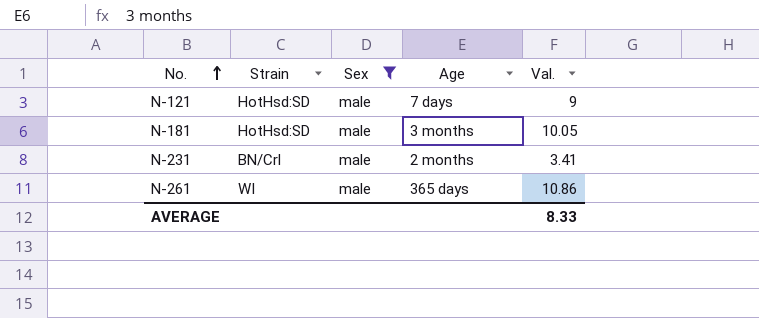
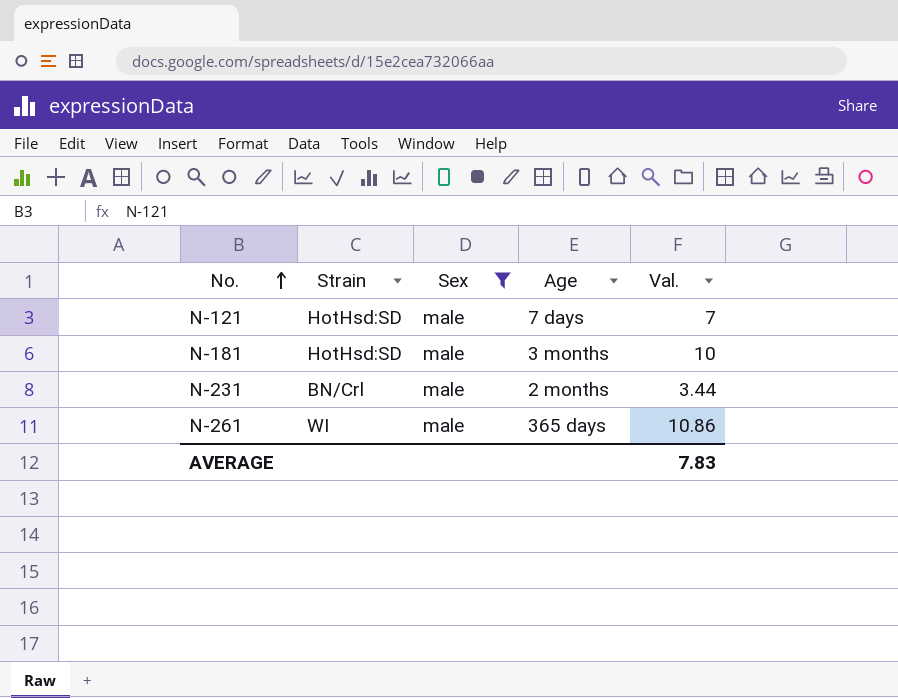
N-121 | Val.: 9 -> 7
N-181 | Val.: 10.05 -> 10
N-231 | Val.: 3.41 -> 3.44
AVERAGE | Val.: 8.33 -> 7.83

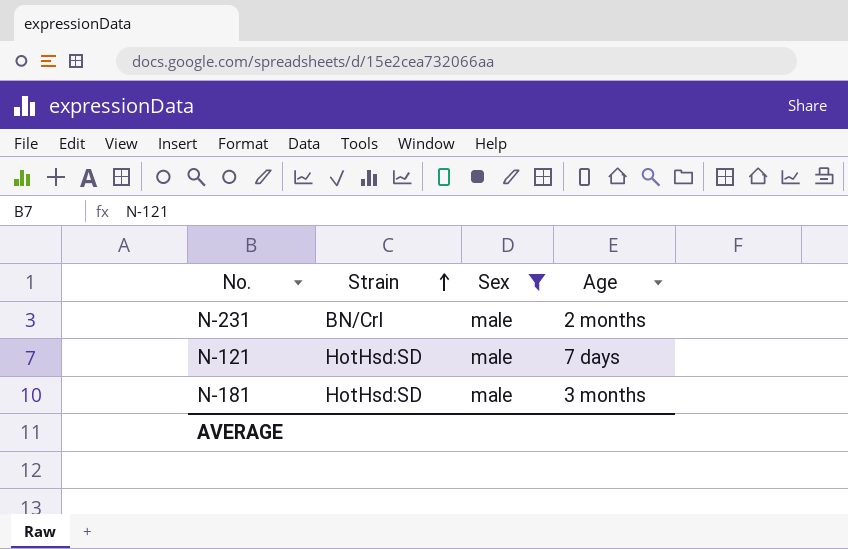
row order: No. ascending -> Strain ascending
column Val. | position: 5 -> none
row N-261: WI | male | 365 days | 10.86 -> none

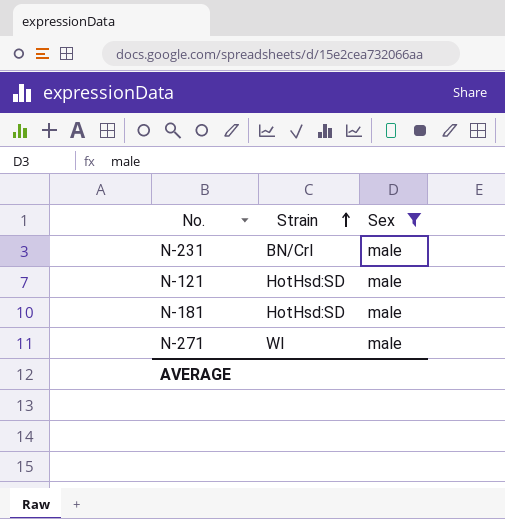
column Age | position: 4 -> none
row N-271: none -> WI | male

